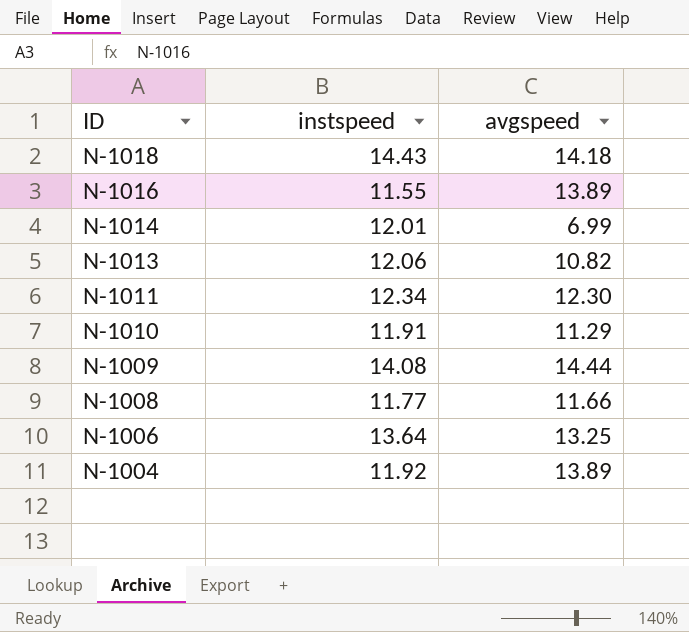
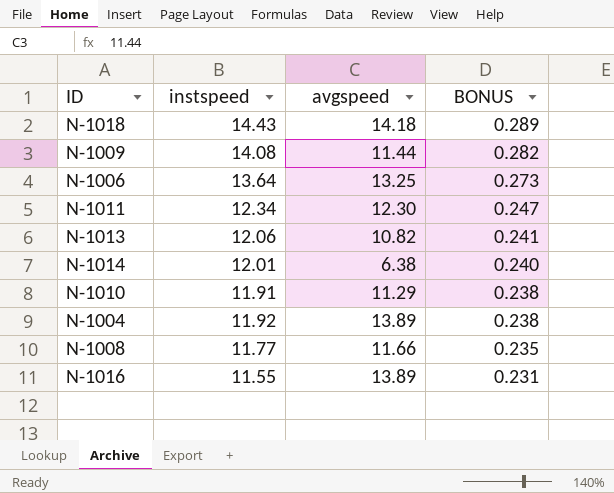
row order: ID descending -> BONUS descending
column BONUS | formula: none -> [instspeed] * 0.02
N-1009 | avgspeed: 14.44 -> 11.44
N-1014 | avgspeed: 6.99 -> 6.38

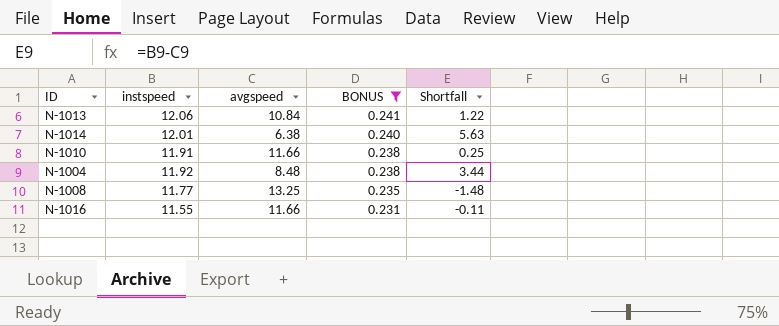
filter: none -> BONUS <= 0.241
column Shortfall | formula: none -> [instspeed] - [avgspeed]
N-1013 | avgspeed: 10.82 -> 10.84
N-1010 | avgspeed: 11.29 -> 11.66
N-1004 | avgspeed: 13.89 -> 8.48
N-1008 | avgspeed: 11.66 -> 13.25
N-1016 | avgspeed: 13.89 -> 11.66

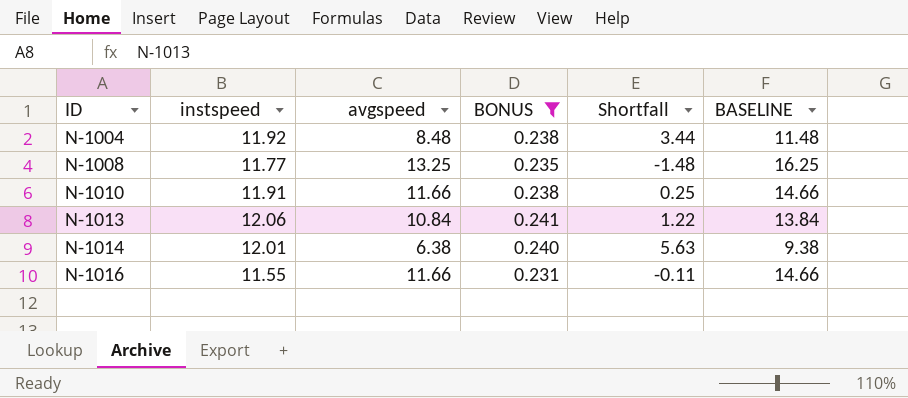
row order: BONUS descending -> ID ascending
column BASELINE | formula: none -> [avgspeed] + 3

